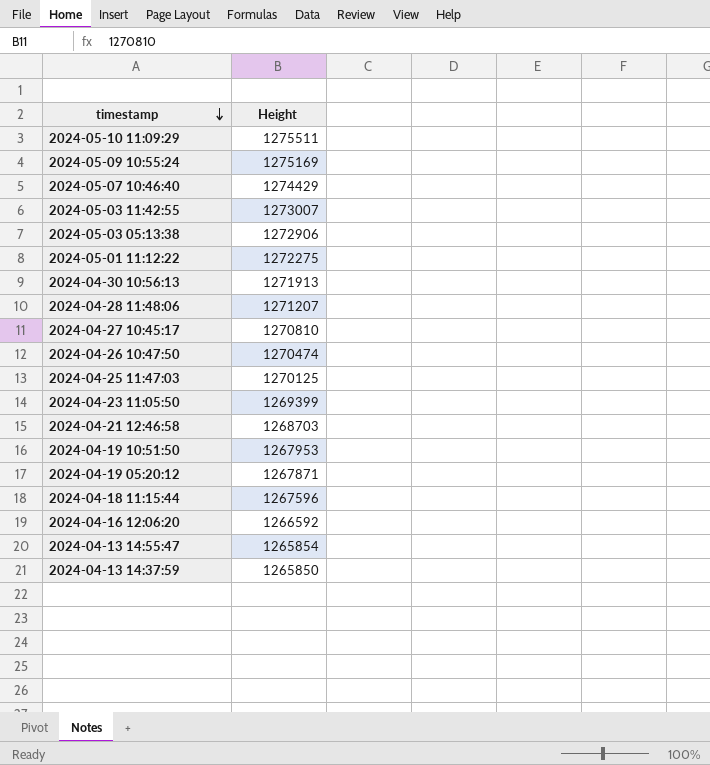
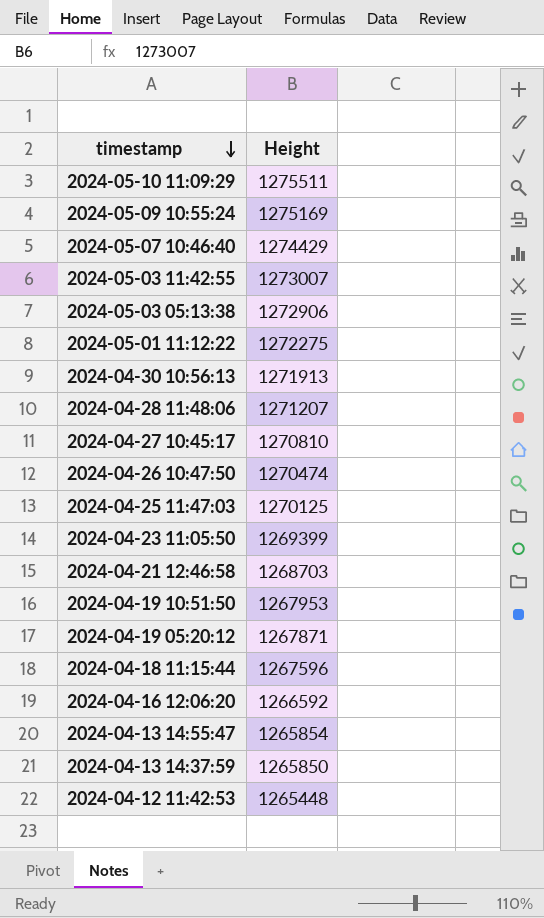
row 2024-04-12 11:42:53: none -> 1265448

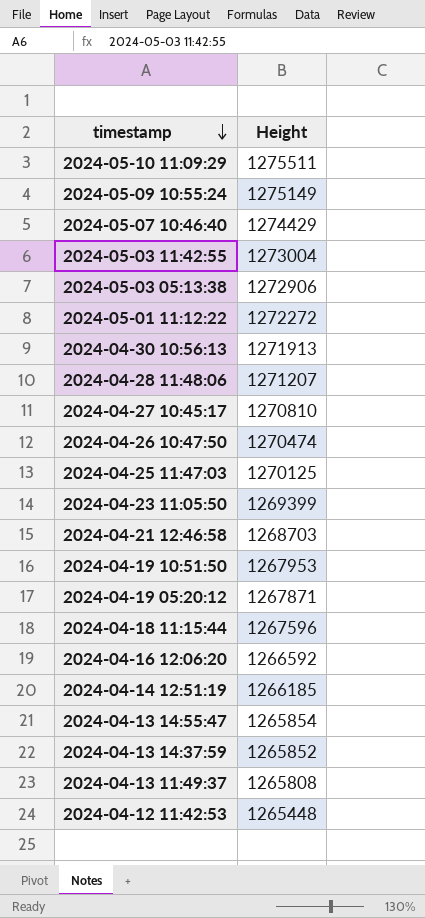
2024-05-09 10:55:24 | Height: 1275169 -> 1275149
2024-05-03 11:42:55 | Height: 1273007 -> 1273004
2024-05-01 11:12:22 | Height: 1272275 -> 1272272
row 2024-04-14 12:51:19: none -> 1266185
2024-04-13 14:37:59 | Height: 1265850 -> 1265852
row 2024-04-13 11:49:37: none -> 1265808

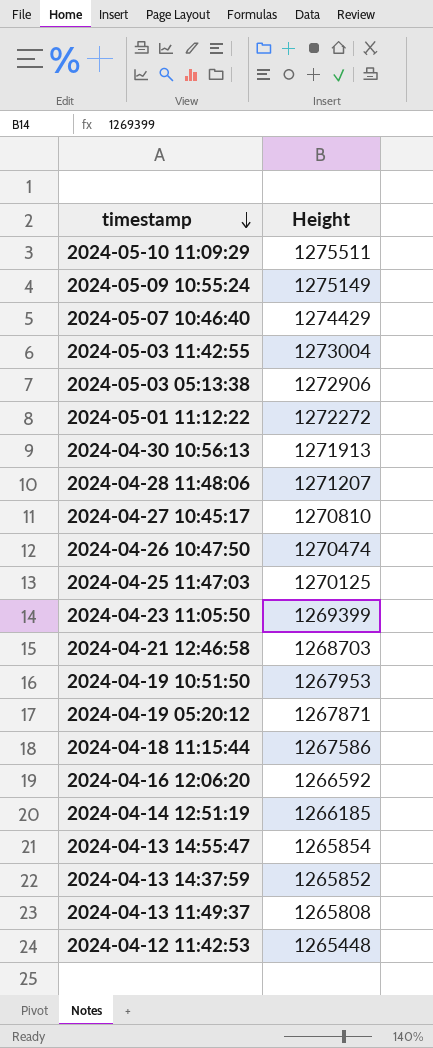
2024-04-18 11:15:44 | Height: 1267596 -> 1267586

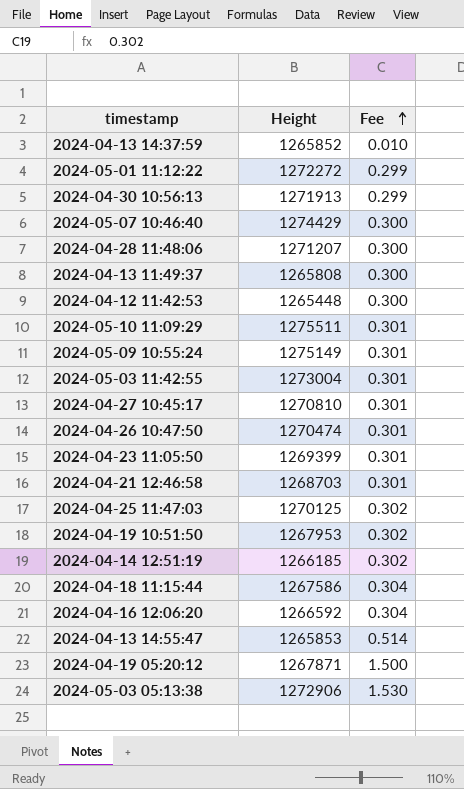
row order: timestamp descending -> Fee ascending
column Fee | position: none -> 3
2024-04-13 14:55:47 | Height: 1265854 -> 1265853

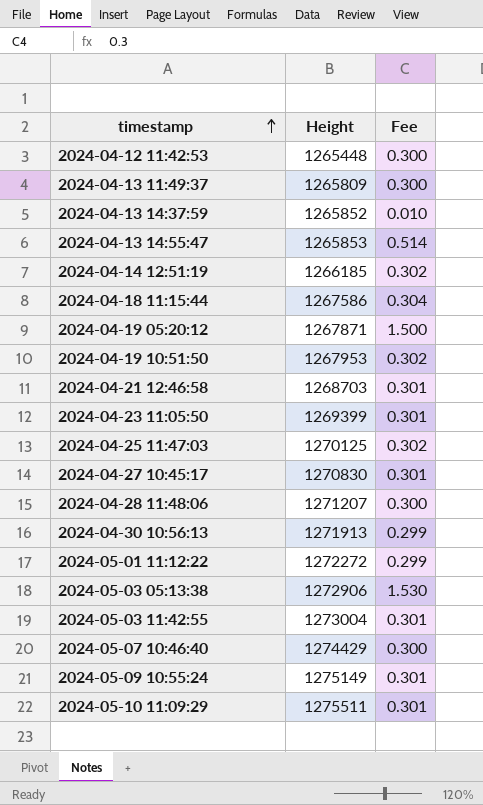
row order: Fee ascending -> timestamp ascending
row 2024-04-26 10:47:50: 1270474 | 0.301 -> none
row 2024-04-16 12:06:20: 1266592 | 0.304 -> none
2024-04-13 11:49:37 | Height: 1265808 -> 1265809
2024-04-27 10:45:17 | Height: 1270810 -> 1270830

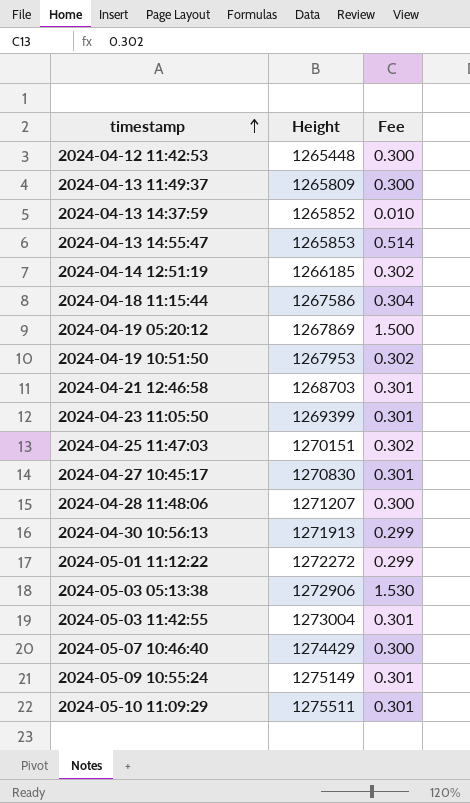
2024-04-19 05:20:12 | Height: 1267871 -> 1267869
2024-04-25 11:47:03 | Height: 1270125 -> 1270151

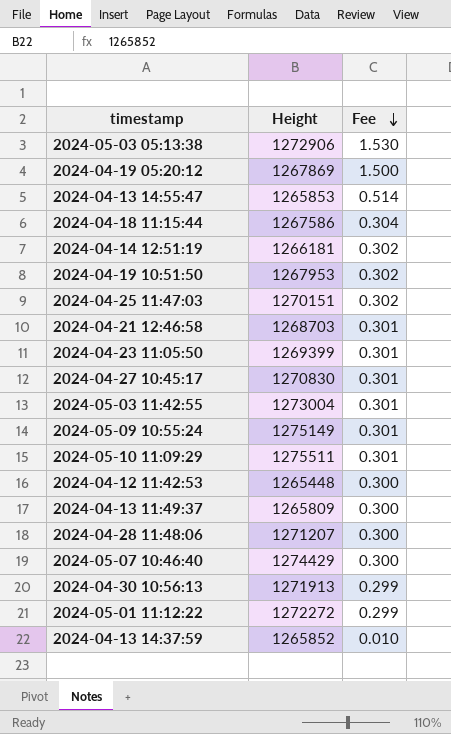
row order: timestamp ascending -> Fee descending
2024-04-14 12:51:19 | Height: 1266185 -> 1266181

